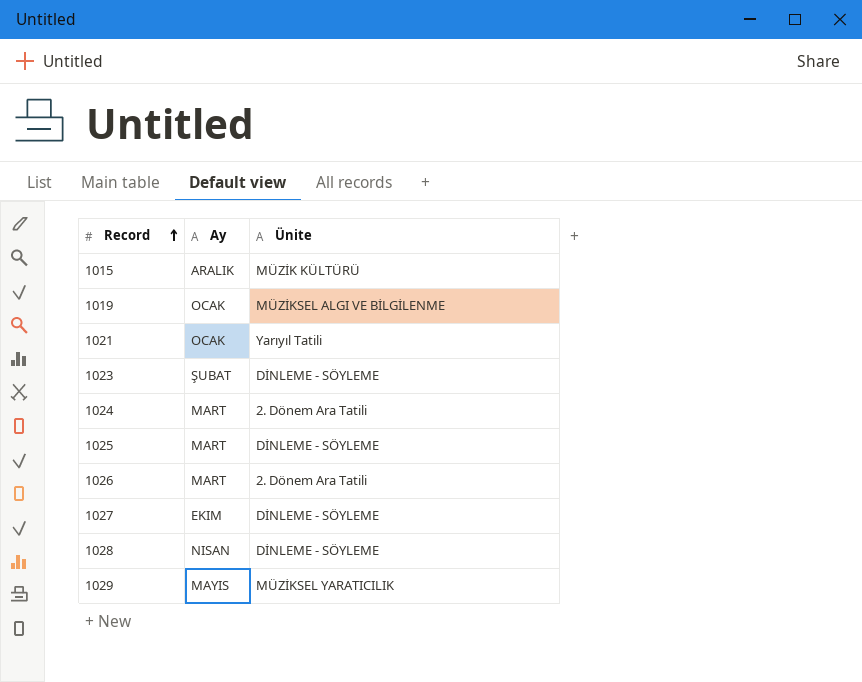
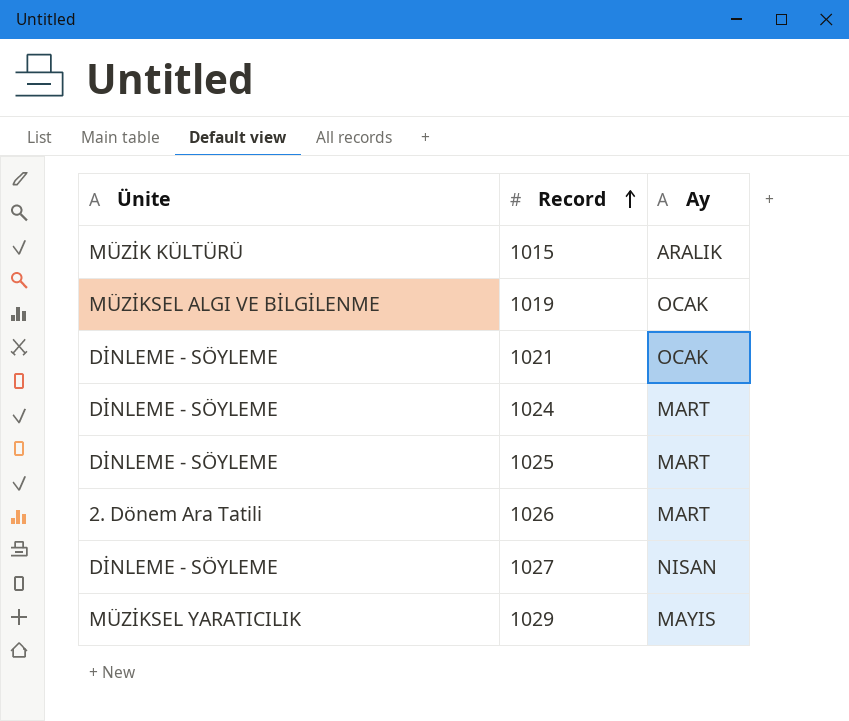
column Ünite | position: 3 -> 1
row 1023: ŞUBAT | DİNLEME - SÖYLEME -> none
row 1028: NISAN | DİNLEME - SÖYLEME -> none
1021 | Ünite: Yarıyıl Tatili -> DİNLEME - SÖYLEME
1024 | Ünite: 2. Dönem Ara Tatili -> DİNLEME - SÖYLEME
1027 | Ay: EKIM -> NISAN

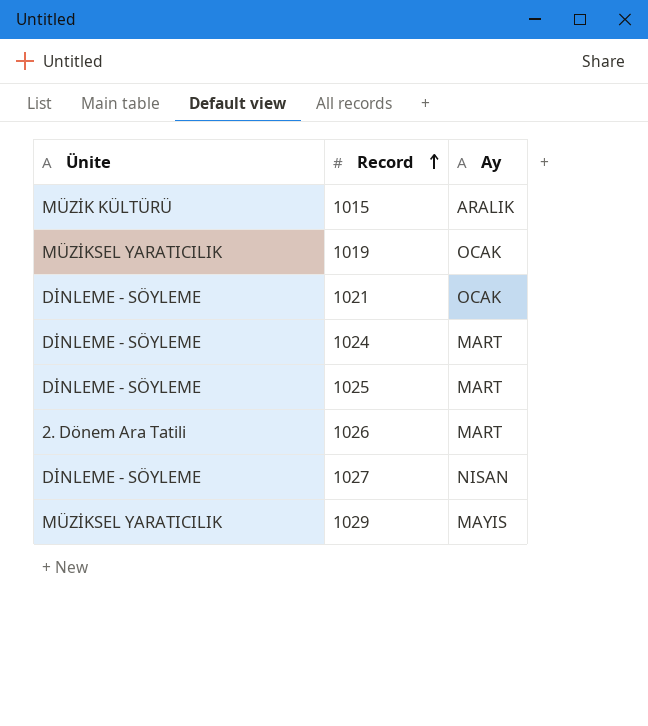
1019 | Ünite: MÜZİKSEL ALGI VE BİLGİLENME -> MÜZİKSEL YARATICILIK

